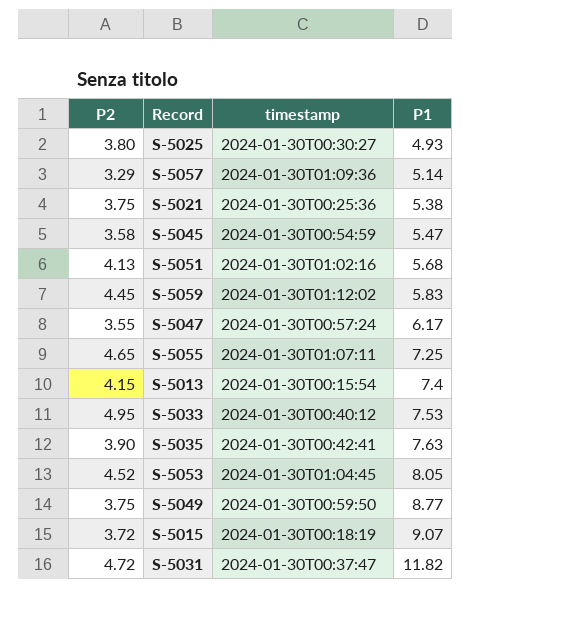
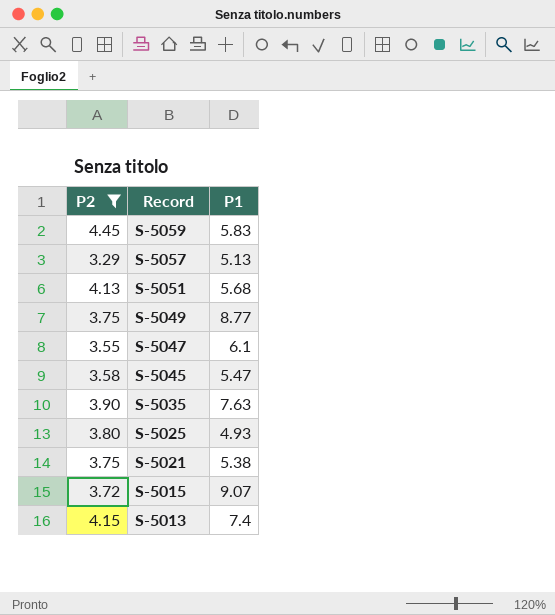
filter: none -> P2 <= 4.45
row order: P1 ascending -> Record descending
column timestamp | position: 3 -> none
S-5057 | P1: 5.14 -> 5.13
S-5047 | P1: 6.17 -> 6.1

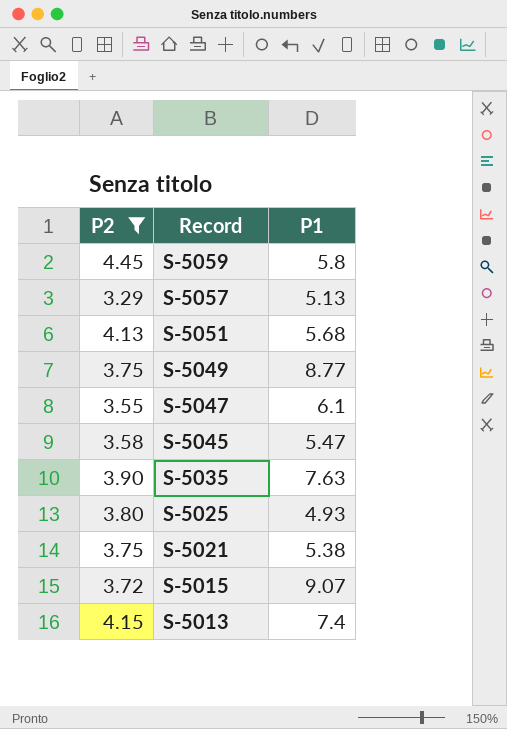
S-5059 | P1: 5.83 -> 5.8

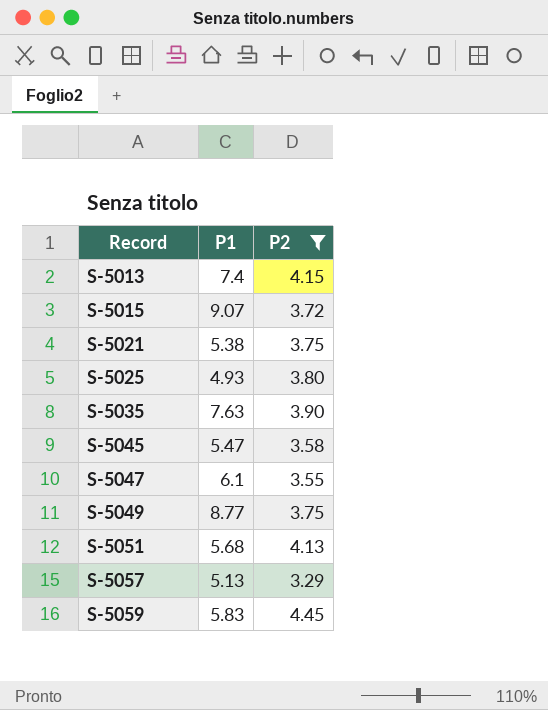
row order: Record descending -> Record ascending
column P2 | position: 1 -> 3
S-5059 | P1: 5.8 -> 5.83

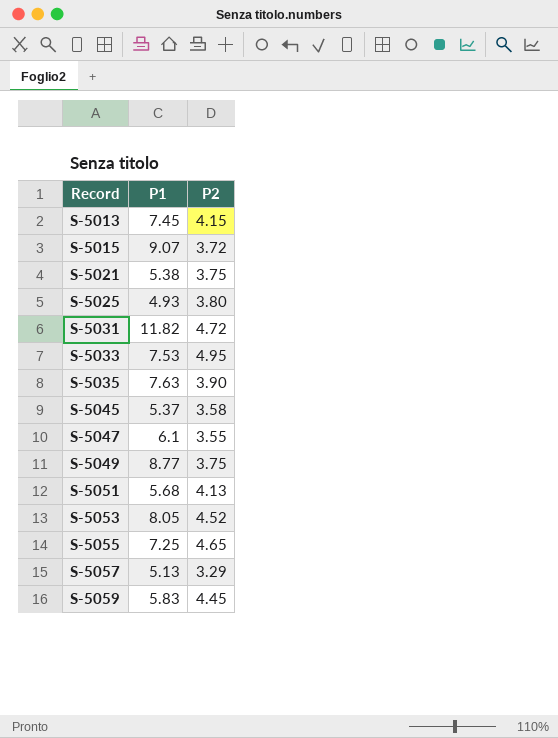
filter: P2 <= 4.45 -> none
S-5013 | P1: 7.4 -> 7.45
S-5045 | P1: 5.47 -> 5.37

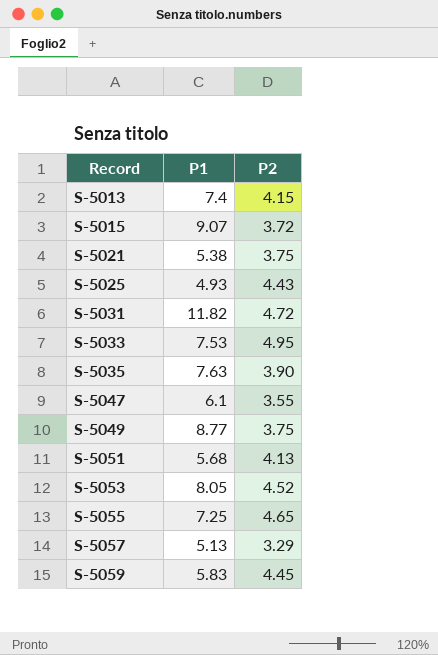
row S-5045: 5.37 | 3.58 -> none
S-5013 | P1: 7.45 -> 7.4
S-5025 | P2: 3.80 -> 4.43

